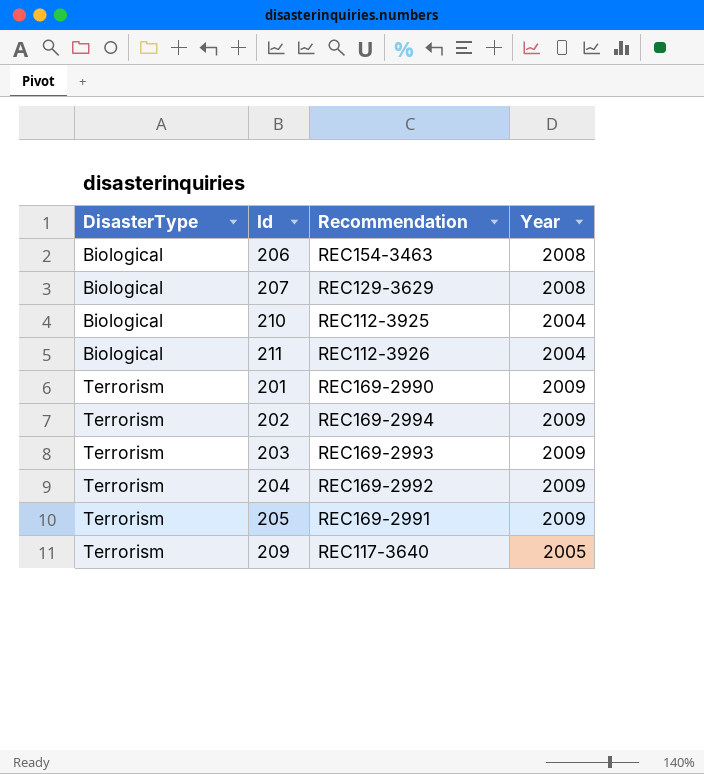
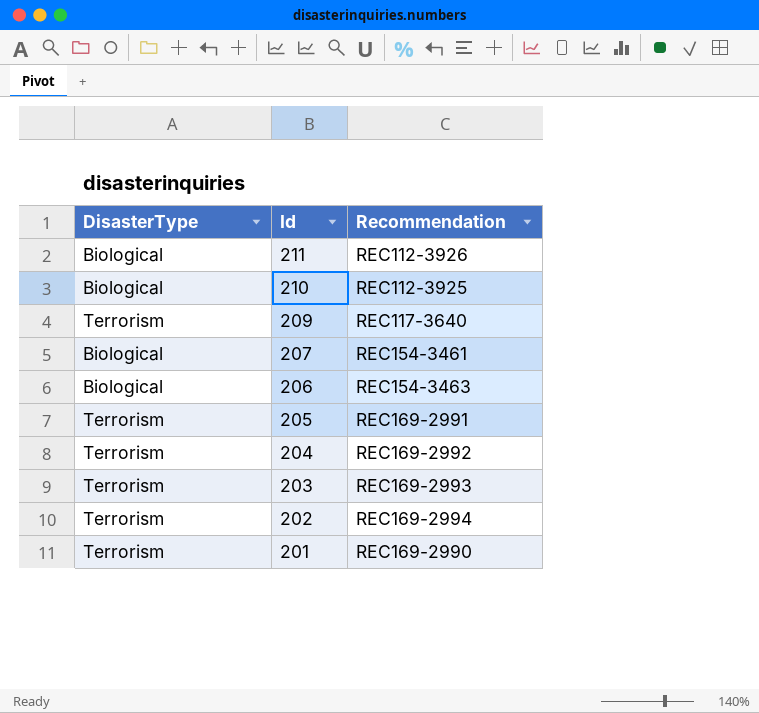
row order: DisasterType ascending -> Id descending
column Year | position: 4 -> none
207 | Recommendation: REC129-3629 -> REC154-3461

